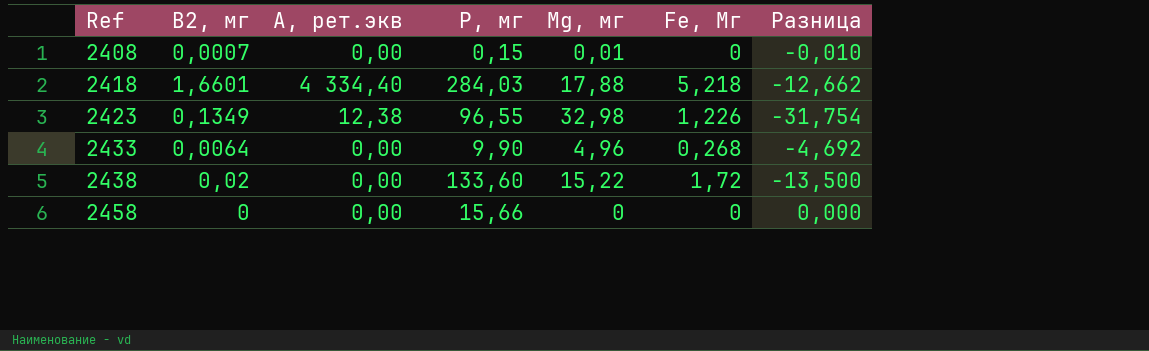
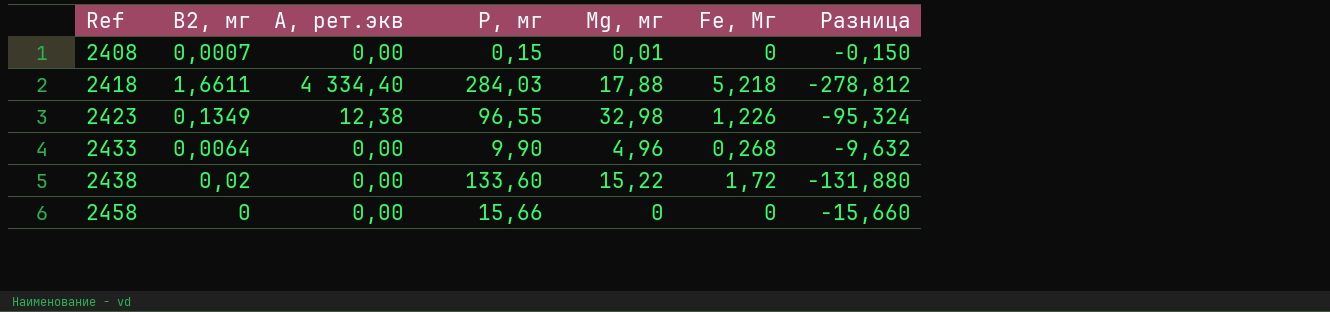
column Разница | formula: [Fe, Мг] - [Мg, мг] -> [Fe, Мг] - [Р, мг]
2418 | B2, мг: 1,6601 -> 1,6611

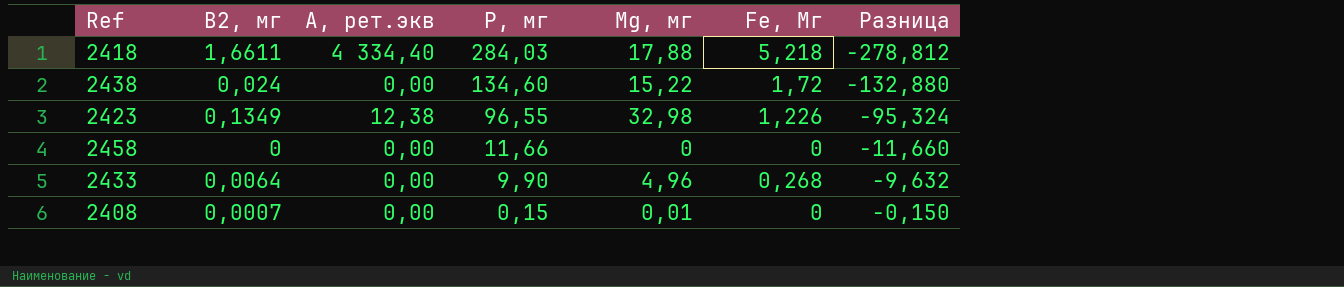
row order: Ref ascending -> Р, мг descending
2438 | B2, мг: 0,02 -> 0,024
2438 | Р, мг: 133,60 -> 134,60
2438 | Разница: -131,880 -> -132,880
2458 | Р, мг: 15,66 -> 11,66
2458 | Разница: -15,660 -> -11,660

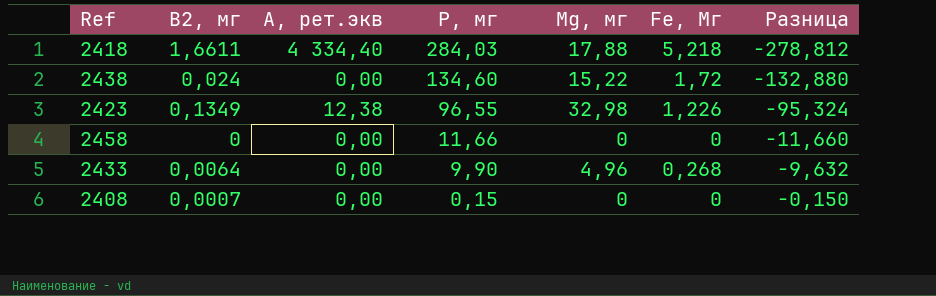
2408 | Мg, мг: 0,01 -> 0

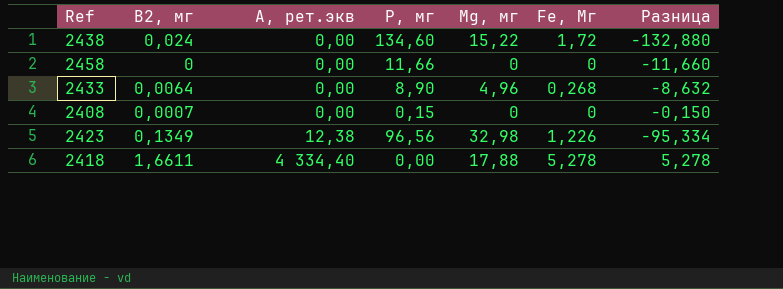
row order: Р, мг descending -> А, рет.экв ascending
2433 | Р, мг: 9,90 -> 8,90
2433 | Разница: -9,632 -> -8,632
2423 | Р, мг: 96,55 -> 96,56
2423 | Разница: -95,324 -> -95,334
2418 | Р, мг: 284,03 -> 0,00
2418 | Fe, Мг: 5,218 -> 5,278
2418 | Разница: -278,812 -> 5,278

